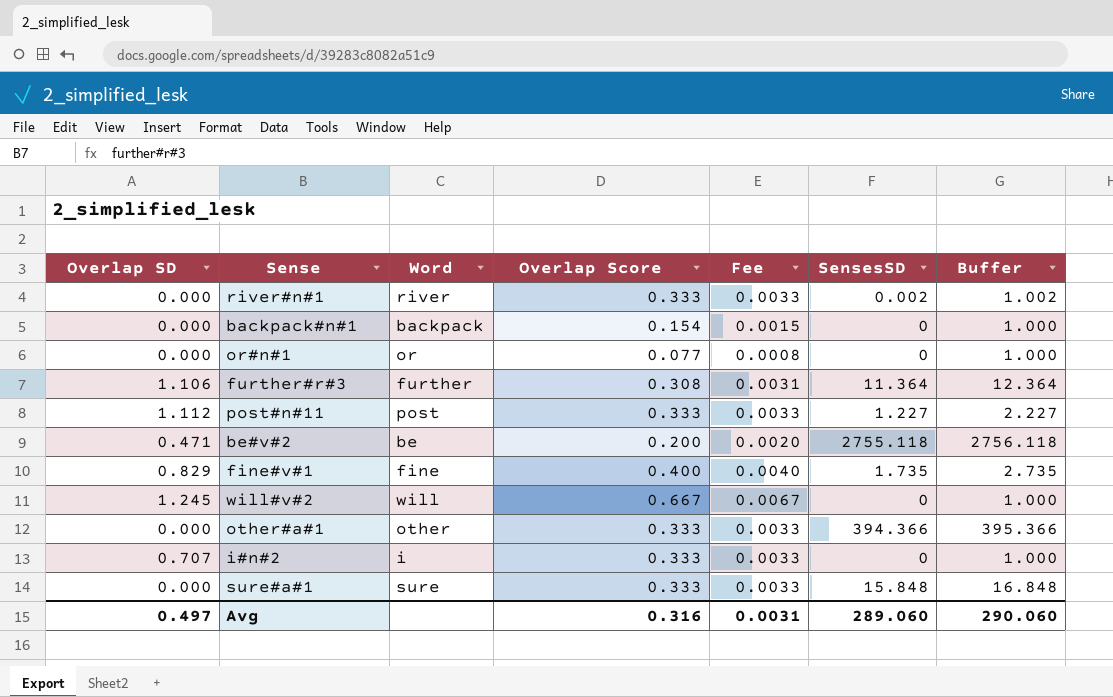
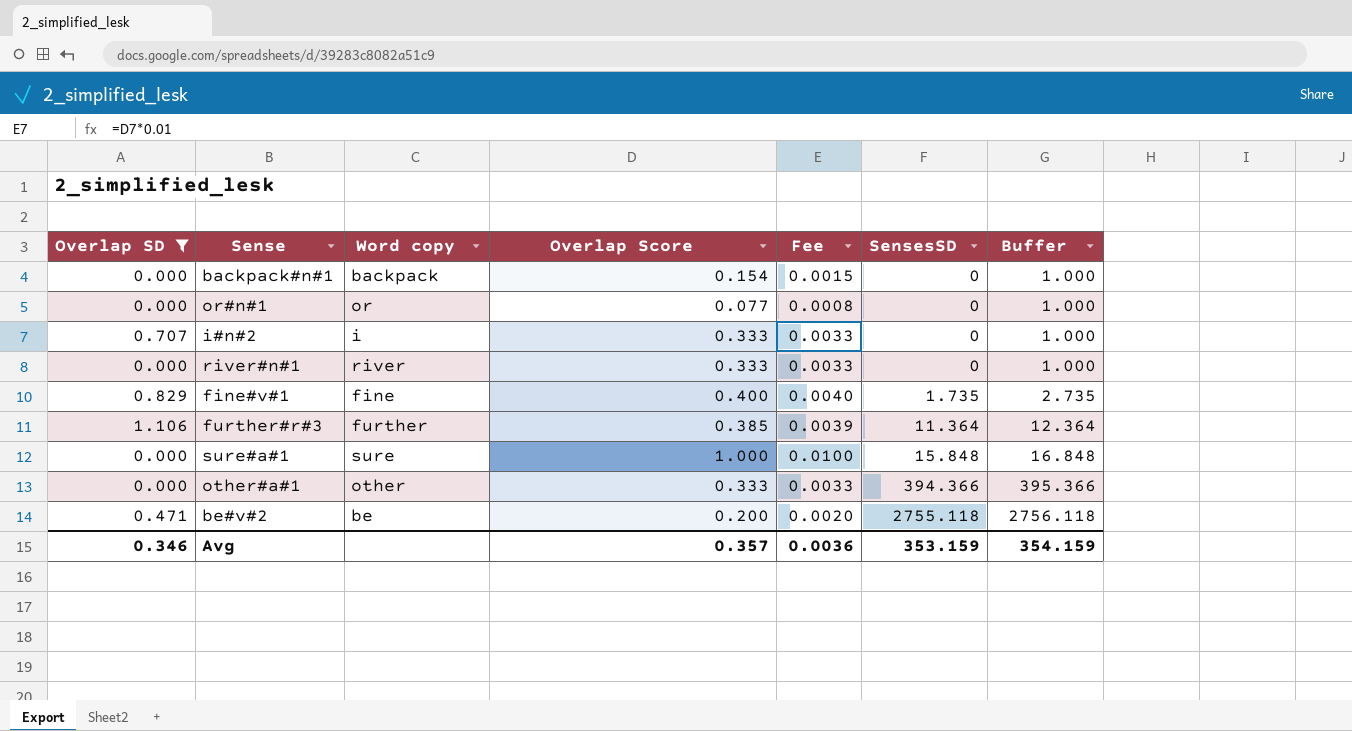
filter: none -> Overlap SD <= 1.106
row order: none -> SensesSD ascending
column name: Word -> Word copy
river#n#1 | SensesSD: 0.002 -> 0
river#n#1 | Buffer: 1.002 -> 1.000
further#r#3 | Overlap Score: 0.308 -> 0.385
further#r#3 | Fee: 0.0031 -> 0.0039
sure#a#1 | Overlap Score: 0.333 -> 1.000
sure#a#1 | Fee: 0.0033 -> 0.0100
Avg | Overlap SD: 0.497 -> 0.346
Avg | Overlap Score: 0.316 -> 0.357
Avg | Fee: 0.0031 -> 0.0036
Avg | SensesSD: 289.060 -> 353.159
Avg | Buffer: 290.060 -> 354.159

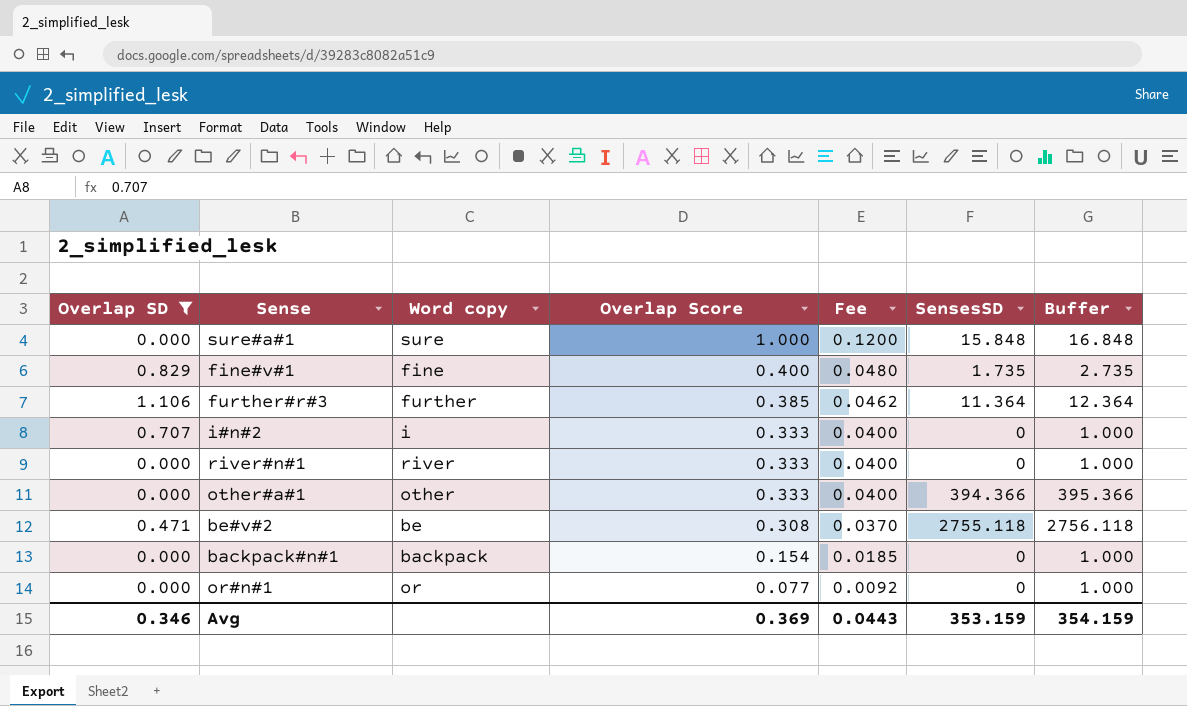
row order: SensesSD ascending -> Overlap Score descending
column Fee | formula: [Overlap Score] * 0.01 -> [Overlap Score] * 0.12
be#v#2 | Overlap Score: 0.200 -> 0.308
Avg | Overlap Score: 0.357 -> 0.369
Avg | Fee: 0.0036 -> 0.0443

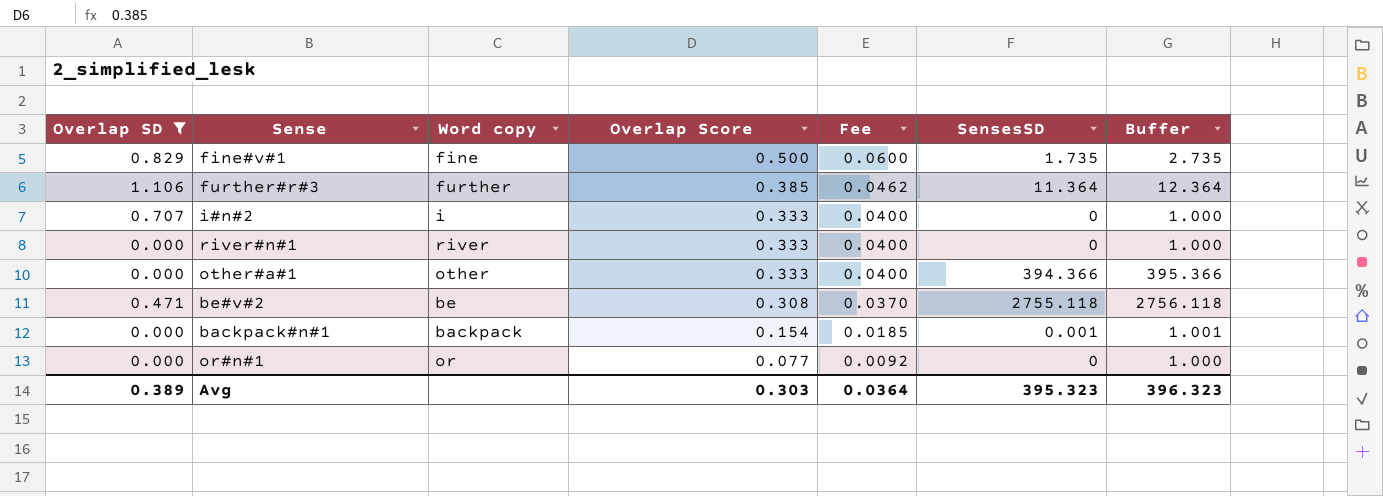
row sure#a#1: 0.000 | sure | 1.000 | 0.1200 | 15.848 | 16.848 -> none
fine#v#1 | Overlap Score: 0.400 -> 0.500
fine#v#1 | Fee: 0.0480 -> 0.0600
backpack#n#1 | SensesSD: 0 -> 0.001
backpack#n#1 | Buffer: 1.000 -> 1.001
Avg | Overlap SD: 0.346 -> 0.389
Avg | Overlap Score: 0.369 -> 0.303
Avg | Fee: 0.0443 -> 0.0364
Avg | SensesSD: 353.159 -> 395.323
Avg | Buffer: 354.159 -> 396.323

